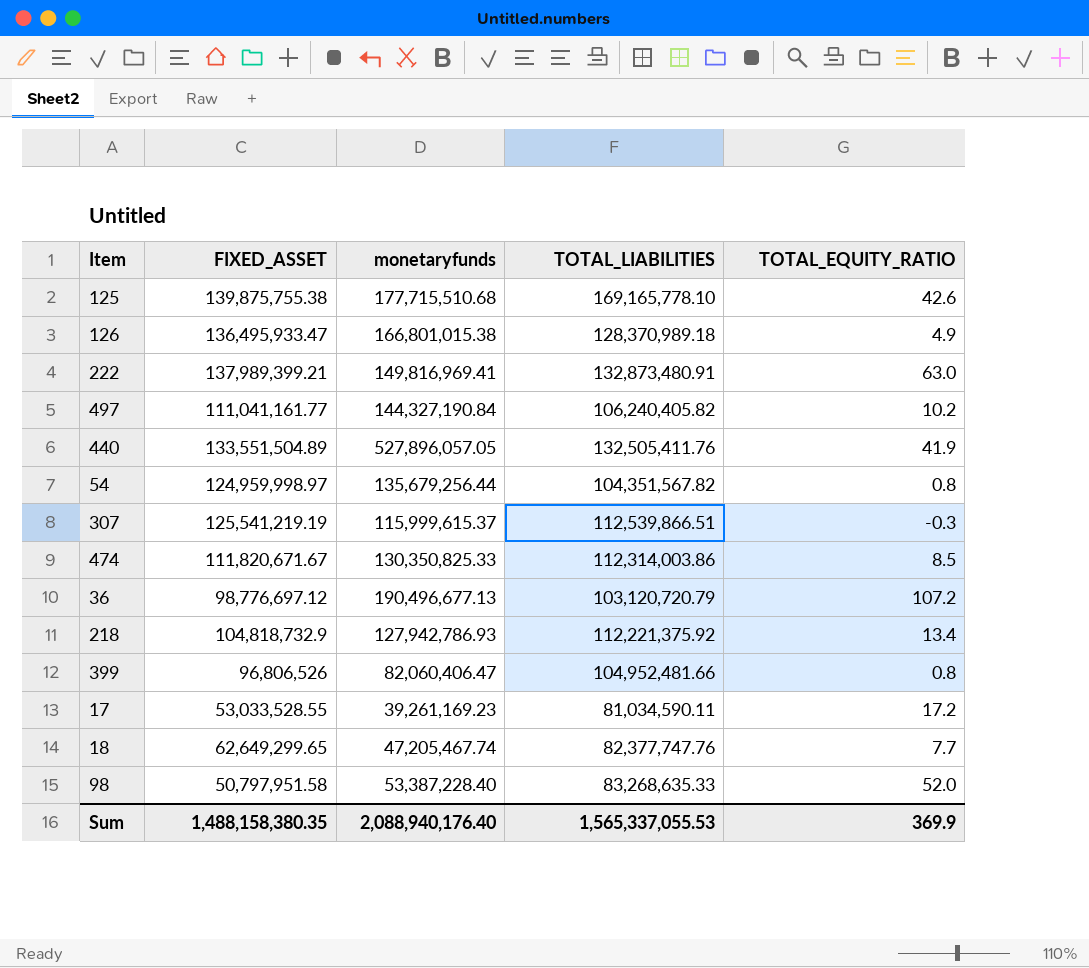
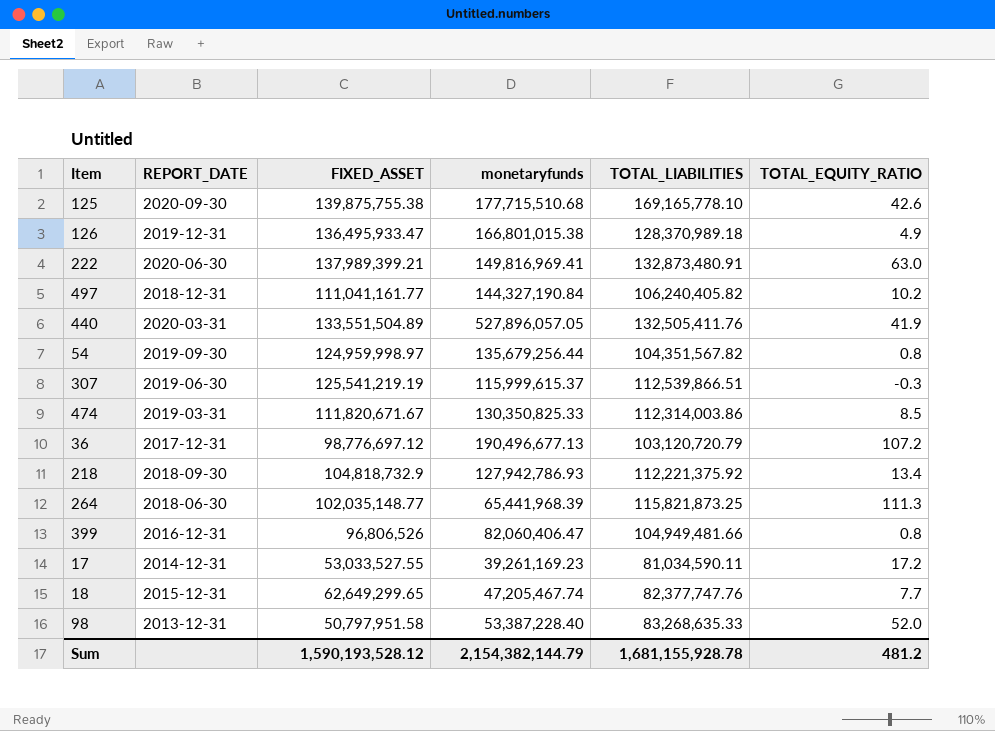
column REPORT_DATE | position: none -> 2
row 264: none -> 2018-06-30 | 102,035,148.77 | 65,441,968.39 | 115,821,873.25 | 111.3
399 | TOTAL_LIABILITIES: 104,952,481.66 -> 104,949,481.66
17 | FIXED_ASSET: 53,033,528.55 -> 53,033,527.55
Sum | FIXED_ASSET: 1,488,158,380.35 -> 1,590,193,528.12
Sum | monetaryfunds: 2,088,940,176.40 -> 2,154,382,144.79
Sum | TOTAL_LIABILITIES: 1,565,337,055.53 -> 1,681,155,928.78
Sum | TOTAL_EQUITY_RATIO: 369.9 -> 481.2

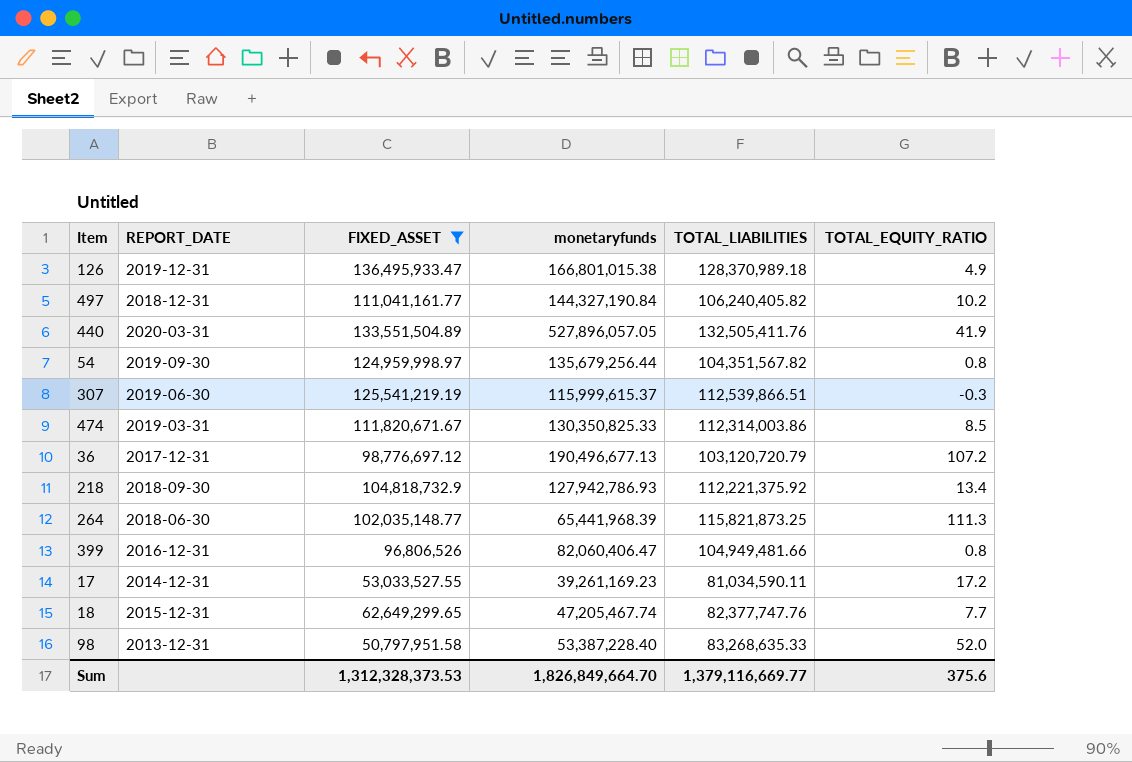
filter: none -> FIXED_ASSET <= 136,495,933.47
Sum | FIXED_ASSET: 1,590,193,528.12 -> 1,312,328,373.53
Sum | monetaryfunds: 2,154,382,144.79 -> 1,826,849,664.70
Sum | TOTAL_LIABILITIES: 1,681,155,928.78 -> 1,379,116,669.77
Sum | TOTAL_EQUITY_RATIO: 481.2 -> 375.6

